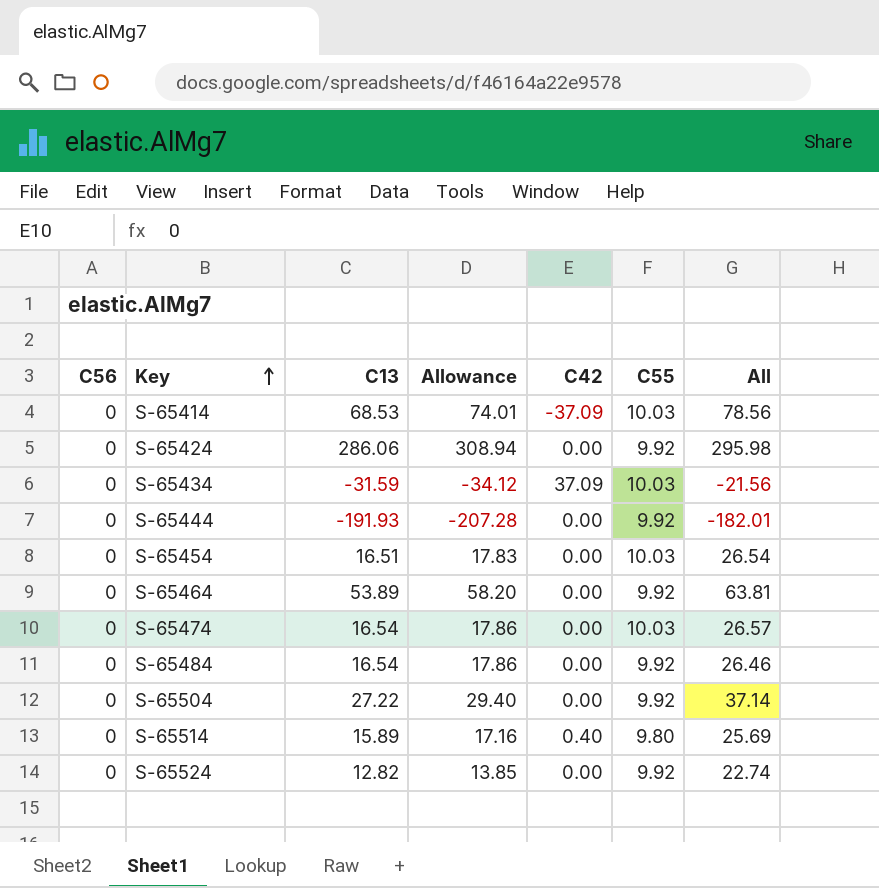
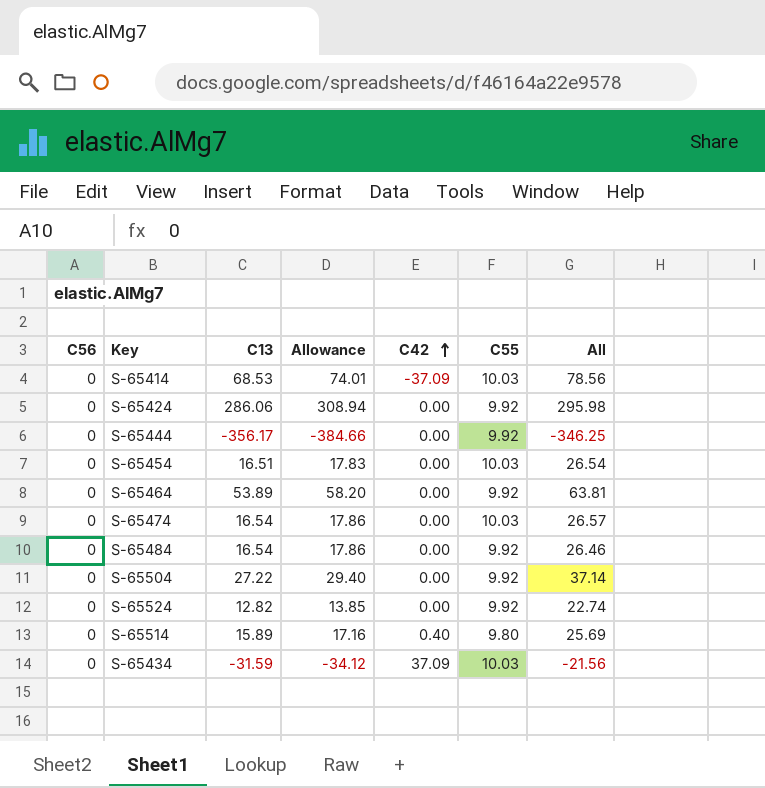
row order: Key ascending -> C42 ascending
S-65444 | C13: -191.93 -> -356.17
S-65444 | Allowance: -207.28 -> -384.66
S-65444 | All: -182.01 -> -346.25

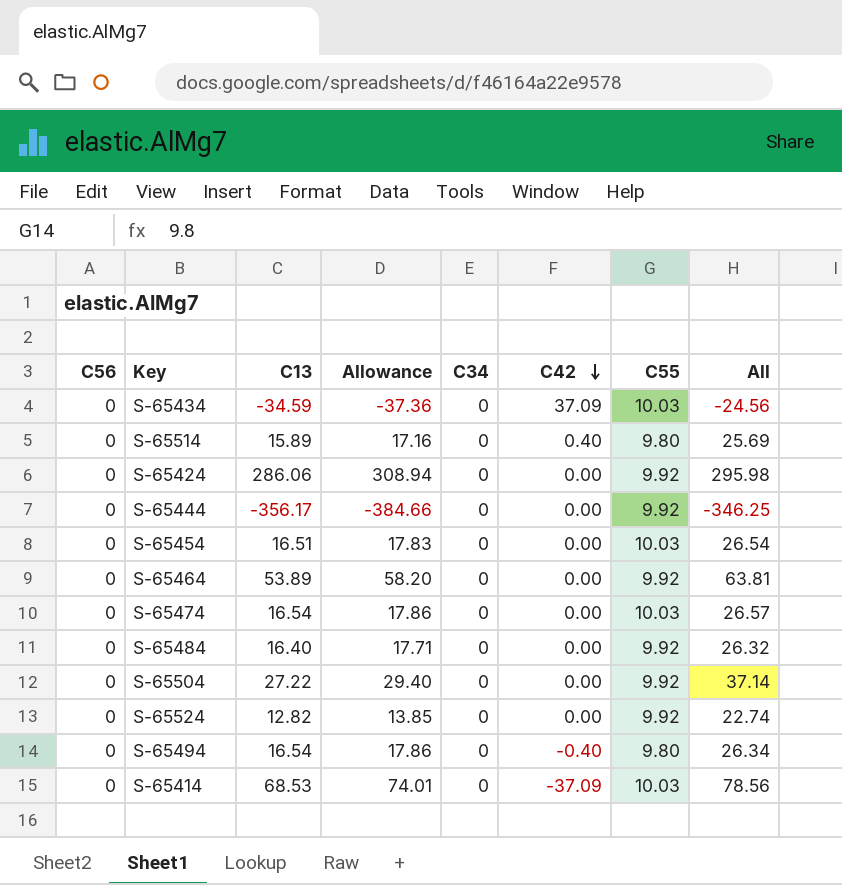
row order: C42 ascending -> C42 descending
column C34 | position: none -> 5
S-65434 | C13: -31.59 -> -34.59
S-65434 | Allowance: -34.12 -> -37.36
S-65434 | All: -21.56 -> -24.56
S-65484 | C13: 16.54 -> 16.40
S-65484 | Allowance: 17.86 -> 17.71
S-65484 | All: 26.46 -> 26.32
row S-65494: none -> 0 | 16.54 | 17.86 | 0 | -0.40 | 9.80 | 26.34

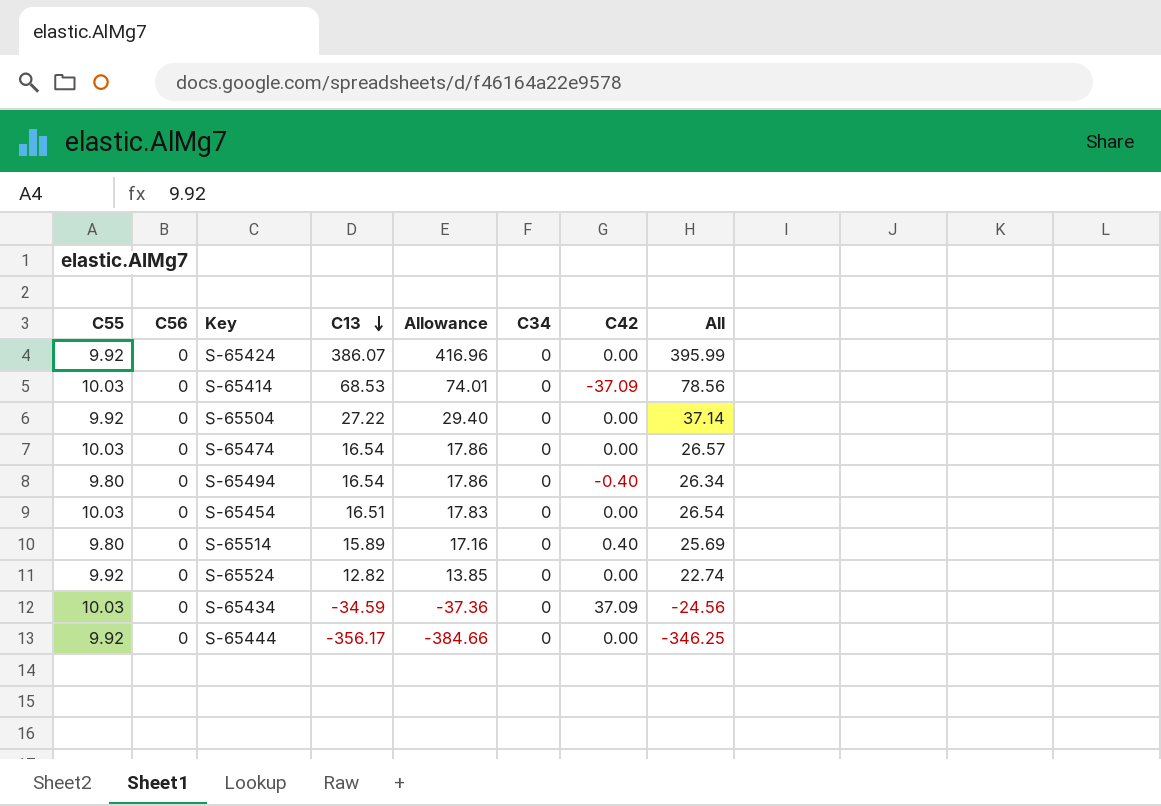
row order: C42 descending -> C13 descending
column C55 | position: 7 -> 1
row S-65464: 0 | 53.89 | 58.20 | 0 | 0.00 | 9.92 | 63.81 -> none
row S-65484: 0 | 16.40 | 17.71 | 0 | 0.00 | 9.92 | 26.32 -> none
S-65424 | C13: 286.06 -> 386.07
S-65424 | Allowance: 308.94 -> 416.96
S-65424 | All: 295.98 -> 395.99

